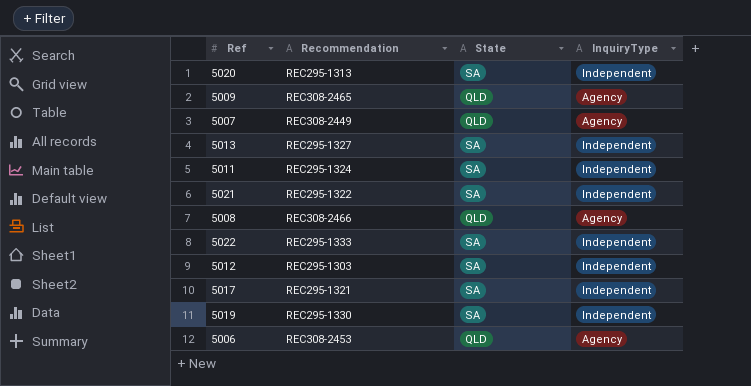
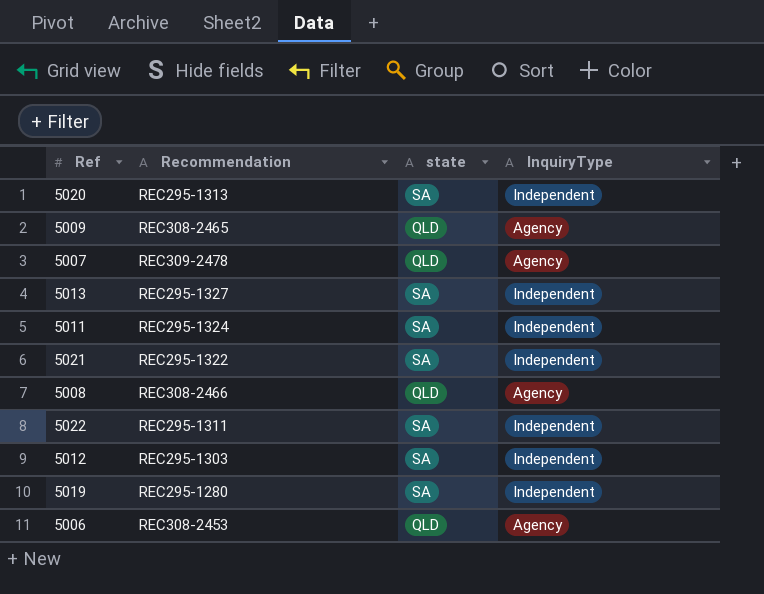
column name: State -> state
row 5017: REC295-1321 | SA | Independent -> none
5007 | Recommendation: REC308-2449 -> REC309-2478
5022 | Recommendation: REC295-1333 -> REC295-1311
5019 | Recommendation: REC295-1330 -> REC295-1280

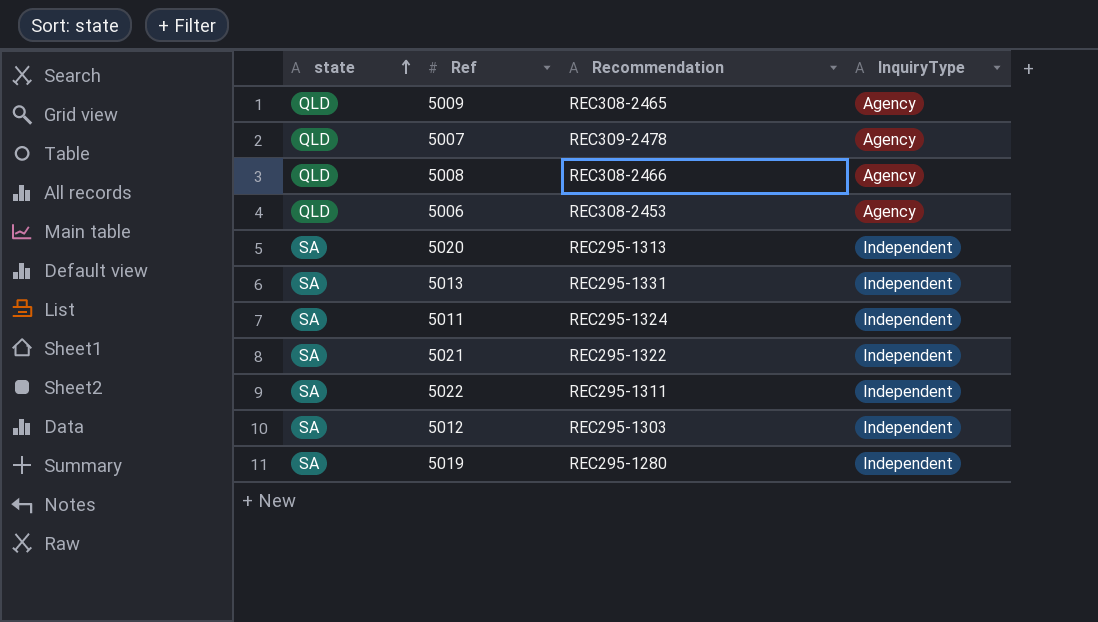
row order: none -> state ascending
column state | position: 3 -> 1
5013 | Recommendation: REC295-1327 -> REC295-1331

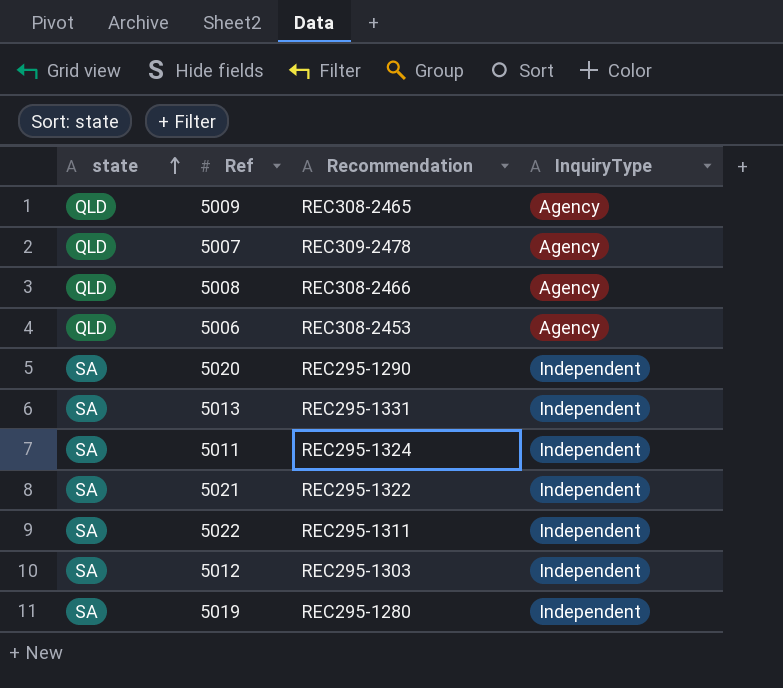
5020 | Recommendation: REC295-1313 -> REC295-1290

